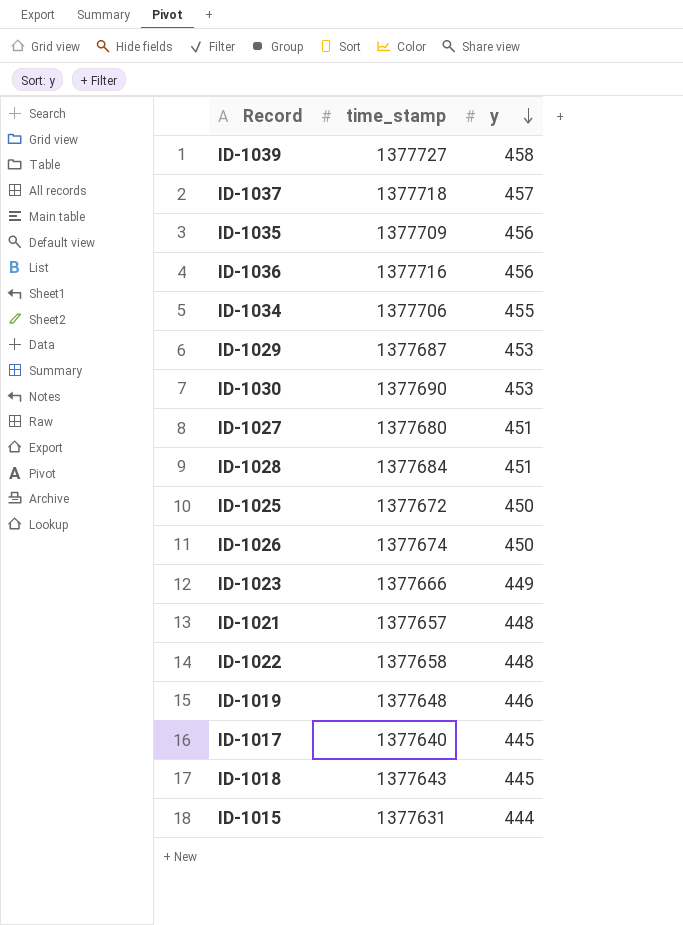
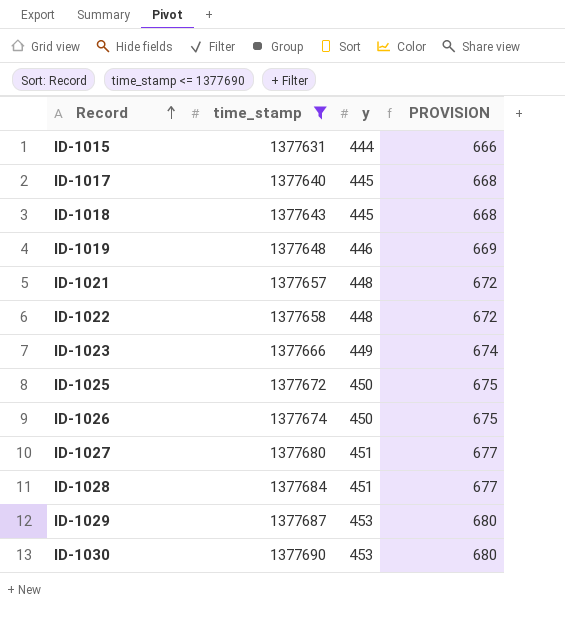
filter: none -> time_stamp <= 1377690
row order: y descending -> Record ascending
column PROVISION | formula: none -> [y] * 1.5

